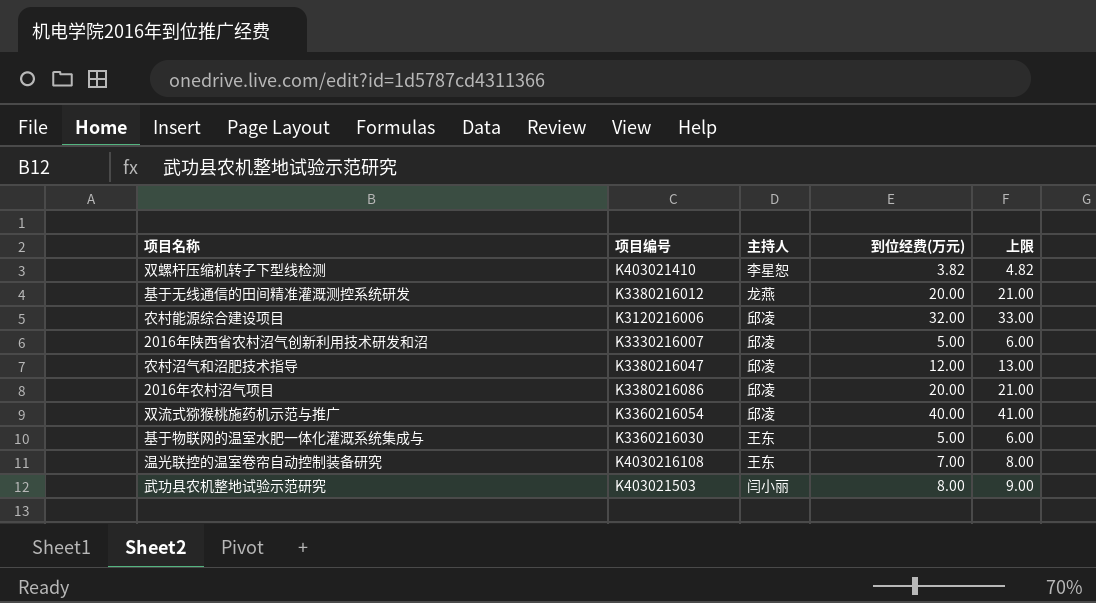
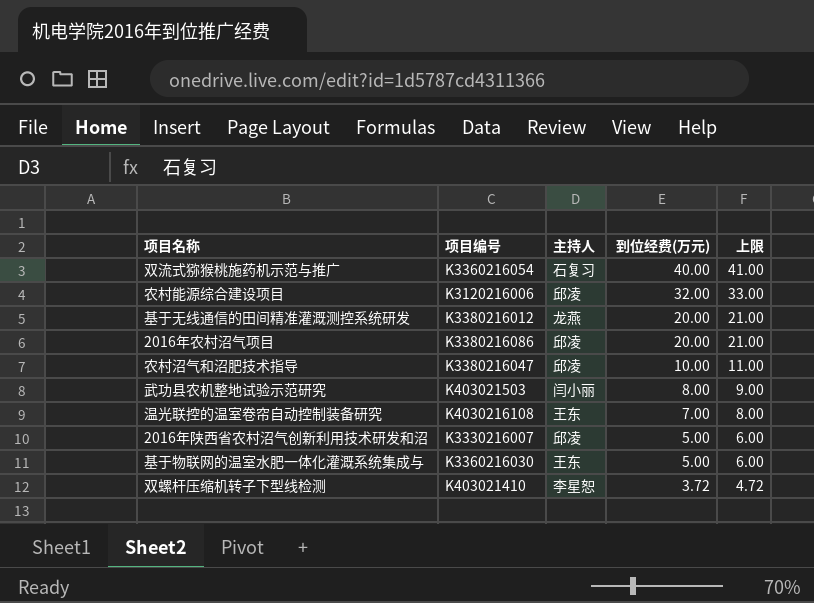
row order: none -> 到位经费(万元) descending
双流式猕猴桃施药机示范与推广 | 主持人: 邱凌 -> 石复习
农村沼气和沼肥技术指导 | 到位经费(万元): 12.00 -> 10.00
农村沼气和沼肥技术指导 | 上限: 13.00 -> 11.00
双螺杆压缩机转子下型线检测 | 到位经费(万元): 3.82 -> 3.72
双螺杆压缩机转子下型线检测 | 上限: 4.82 -> 4.72

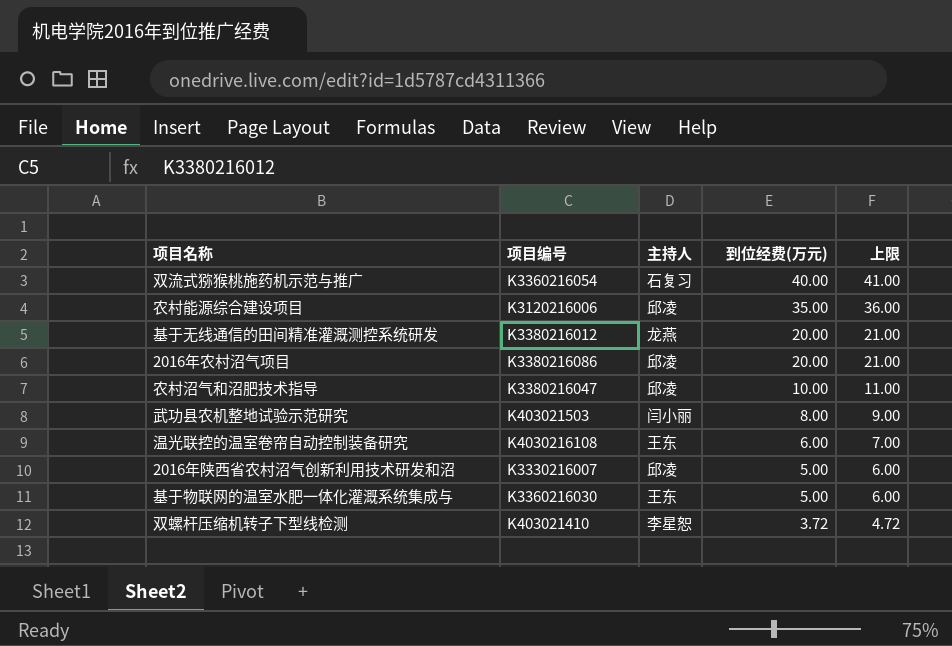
农村能源综合建设项目 | 到位经费(万元): 32.00 -> 35.00
农村能源综合建设项目 | 上限: 33.00 -> 36.00
温光联控的温室卷帘自动控制装备研究 | 到位经费(万元): 7.00 -> 6.00
温光联控的温室卷帘自动控制装备研究 | 上限: 8.00 -> 7.00

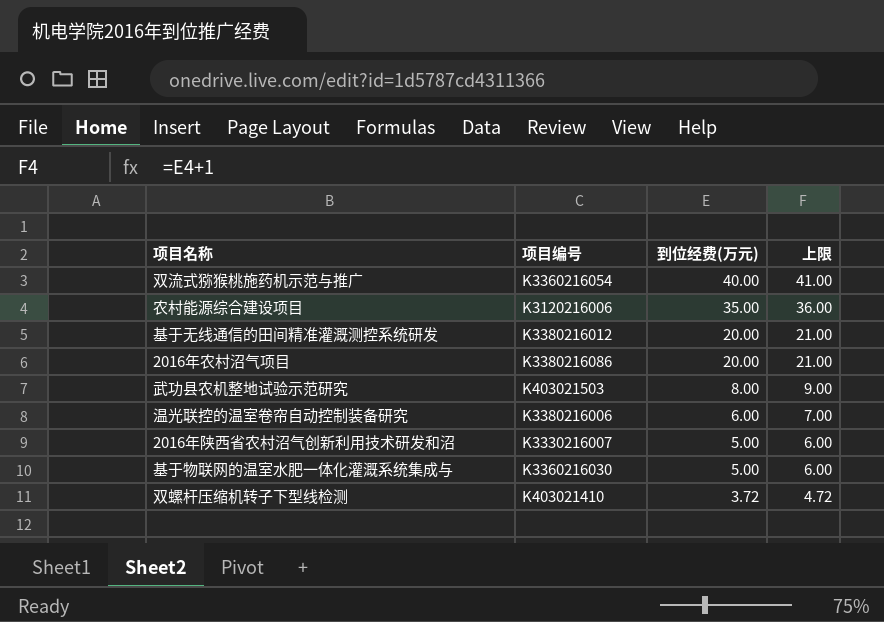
column 主持人 | position: 3 -> none
row 农村沼气和沼肥技术指导: K3380216047 | 邱凌 | 10.00 | 11.00 -> none
温光联控的温室卷帘自动控制装备研究 | 项目编号: K4030216108 -> K3380216006

